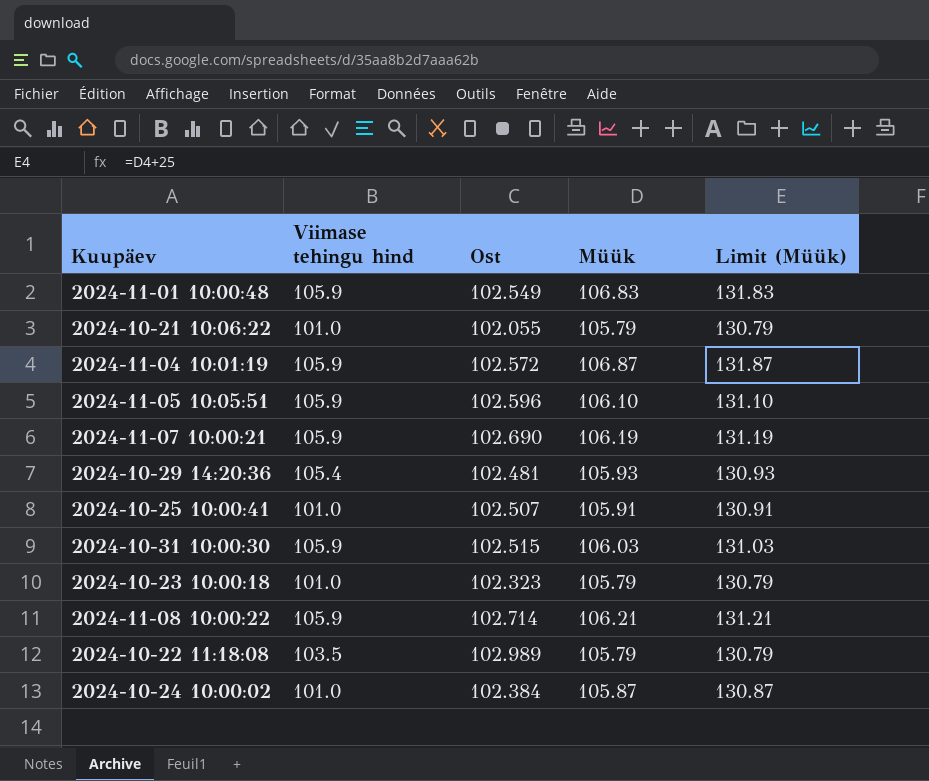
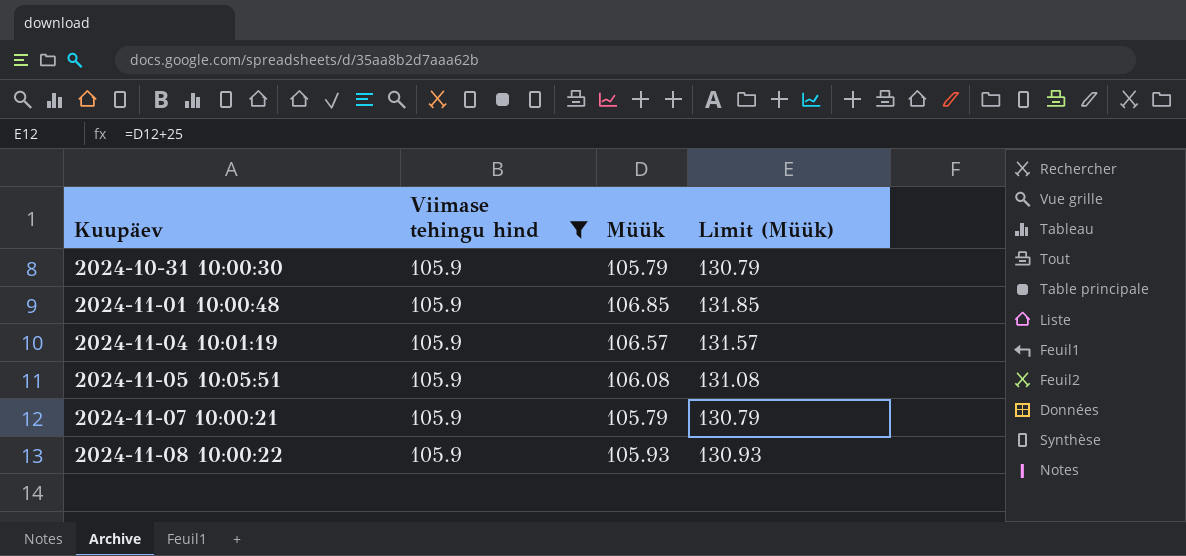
filter: none -> Viimase tehingu hind = 105.9
row order: none -> Kuupäev ascending
column Ost | position: 3 -> none
2024-10-31 10:00:30 | Müük: 106.03 -> 105.79
2024-10-31 10:00:30 | Limit (Müük): 131.03 -> 130.79
2024-11-01 10:00:48 | Müük: 106.83 -> 106.85
2024-11-01 10:00:48 | Limit (Müük): 131.83 -> 131.85
2024-11-04 10:01:19 | Müük: 106.87 -> 106.57
2024-11-04 10:01:19 | Limit (Müük): 131.87 -> 131.57
2024-11-05 10:05:51 | Müük: 106.10 -> 106.08
2024-11-05 10:05:51 | Limit (Müük): 131.10 -> 131.08
2024-11-07 10:00:21 | Müük: 106.19 -> 105.79
2024-11-07 10:00:21 | Limit (Müük): 131.19 -> 130.79
2024-11-08 10:00:22 | Müük: 106.21 -> 105.93
2024-11-08 10:00:22 | Limit (Müük): 131.21 -> 130.93

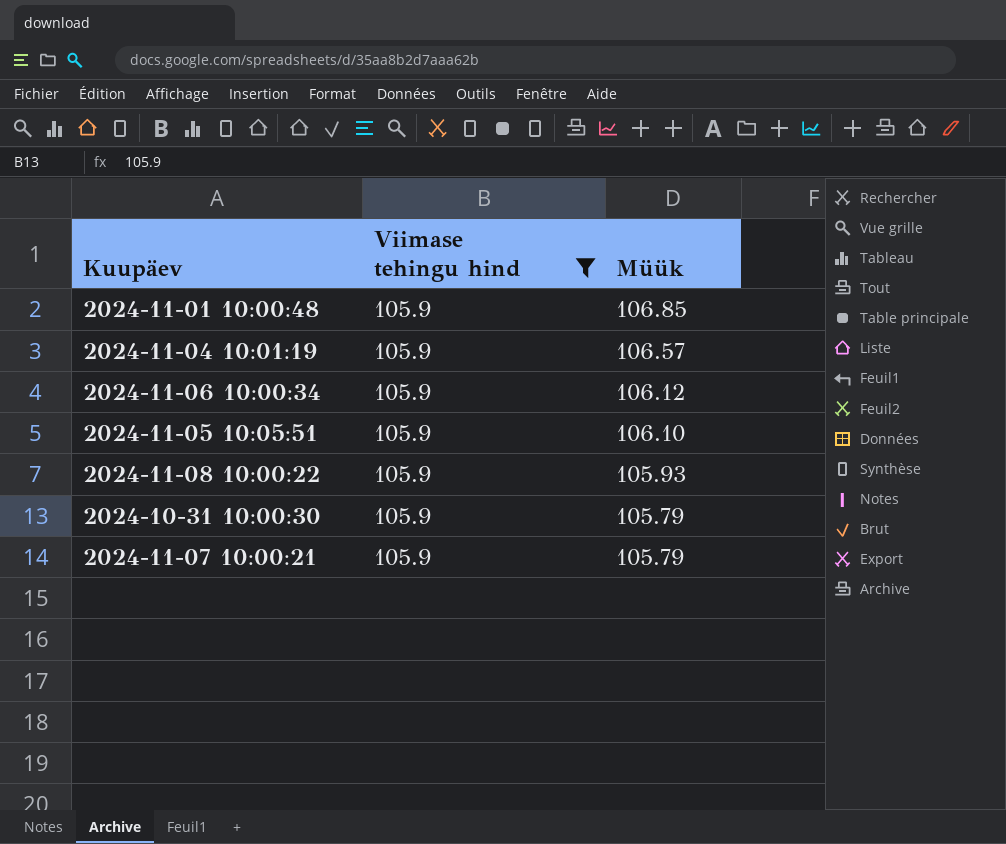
row order: Kuupäev ascending -> Müük descending
column Limit (Müük) | formula: [Müük] + 25 -> none
row 2024-11-06 10:00:34: none -> 105.9 | 106.12
2024-11-05 10:05:51 | Müük: 106.08 -> 106.10

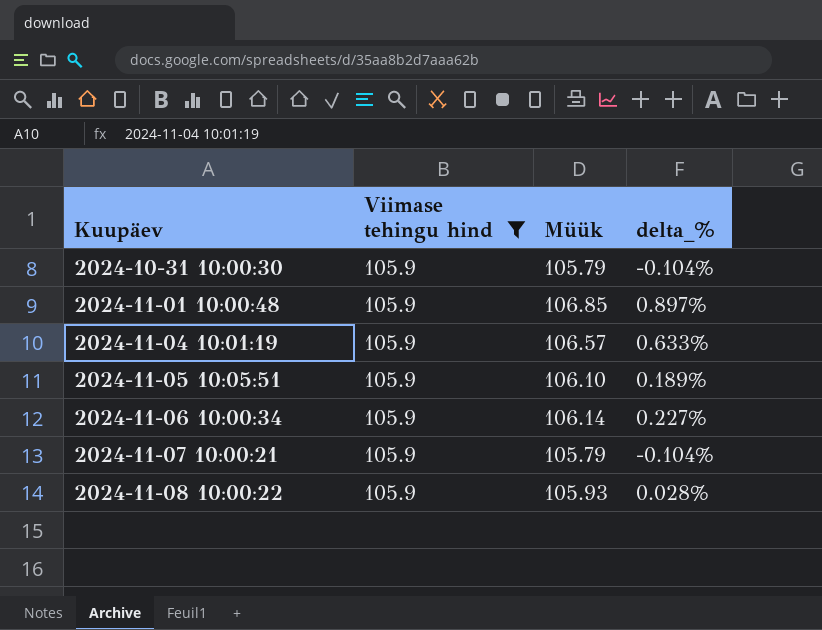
row order: Müük descending -> Kuupäev ascending
column delta_% | formula: none -> ([Müük] - [Viimase tehingu hind]) / [Viimase tehingu hind]
2024-11-06 10:00:34 | Müük: 106.12 -> 106.14

